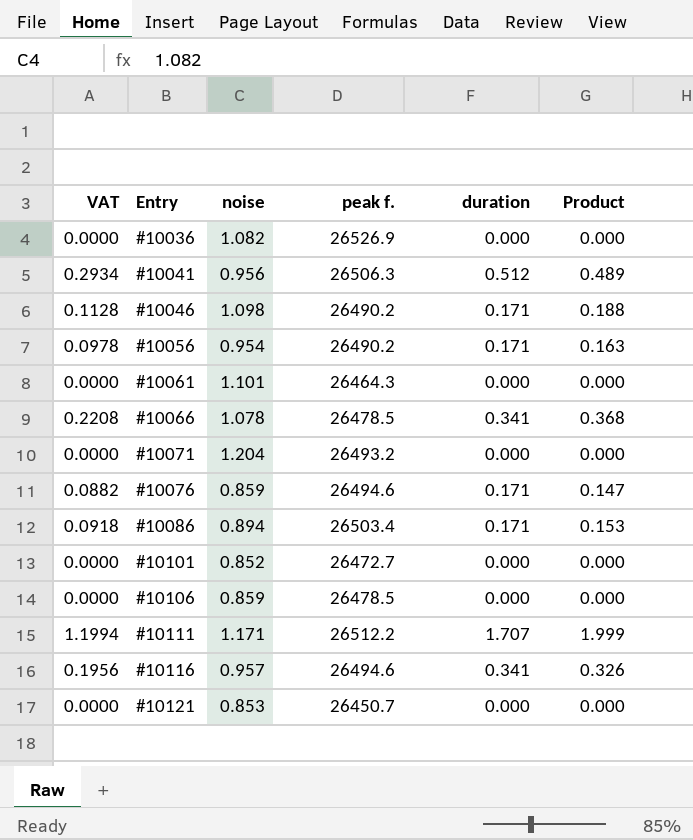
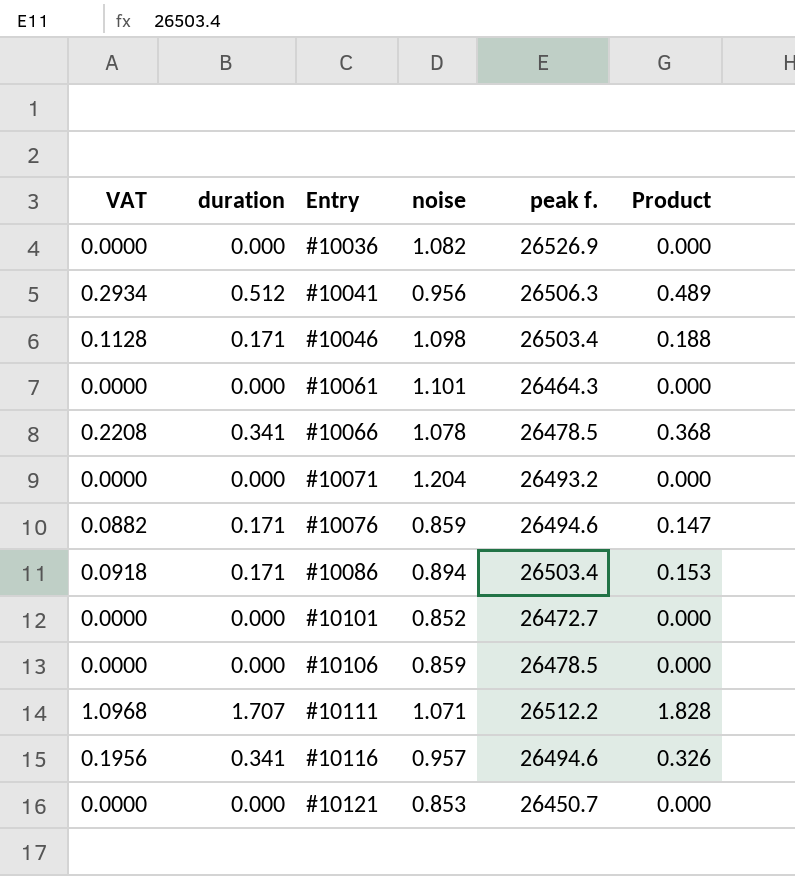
column duration | position: 5 -> 2
row #10056: 0.0978 | 0.954 | 26490.2 | 0.171 | 0.163 -> none
#10046 | peak f.: 26490.2 -> 26503.4
#10111 | VAT: 1.1994 -> 1.0968
#10111 | noise: 1.171 -> 1.071
#10111 | Product: 1.999 -> 1.828

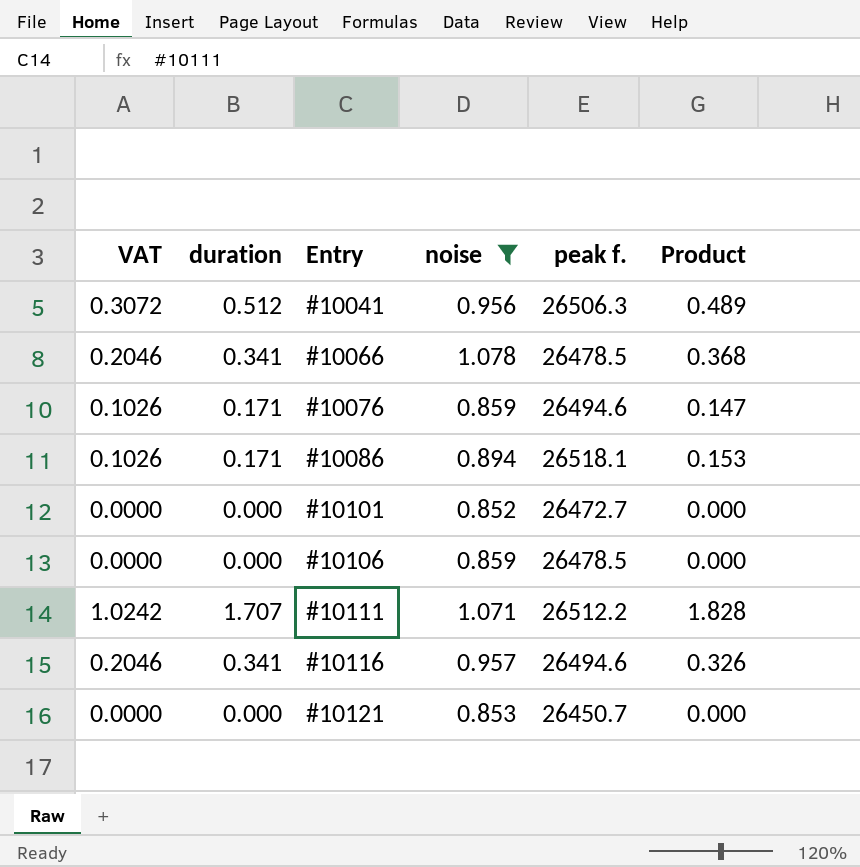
filter: none -> noise <= 1.078
column VAT | formula: [Product] * 0.6 -> [duration] * 0.6
#10086 | peak f.: 26503.4 -> 26518.1

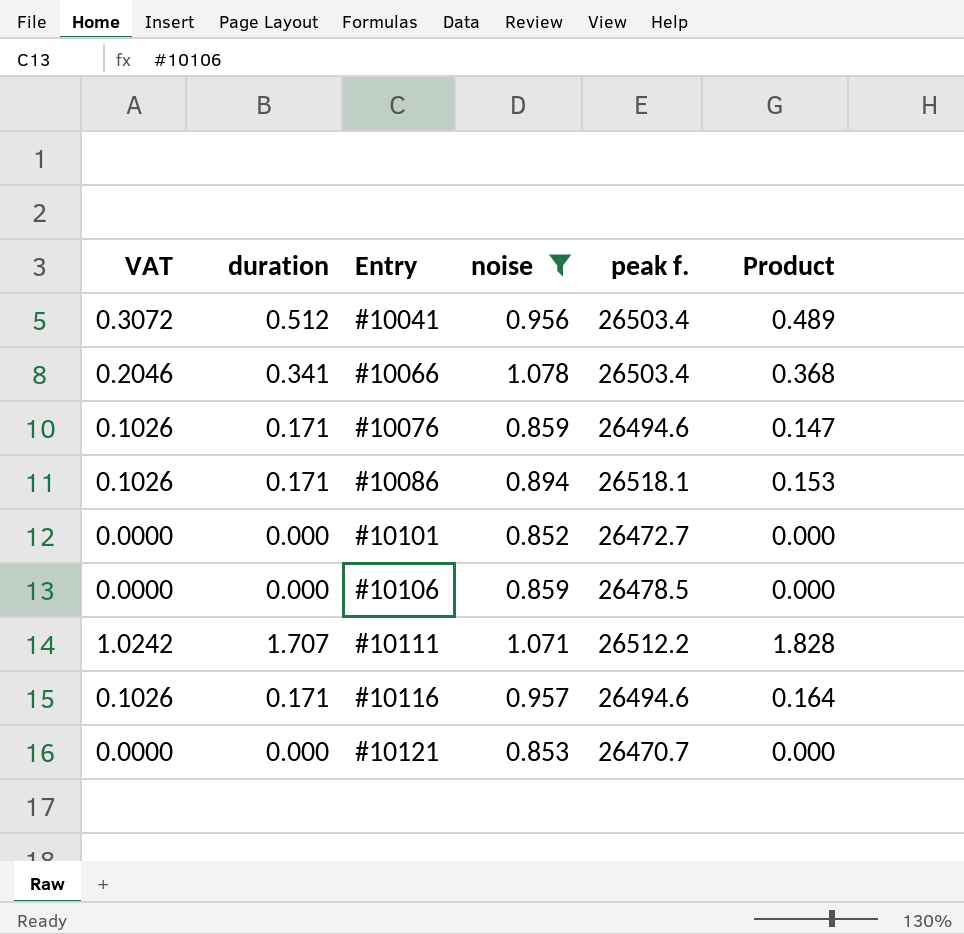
#10041 | peak f.: 26506.3 -> 26503.4
#10066 | peak f.: 26478.5 -> 26503.4
#10116 | VAT: 0.2046 -> 0.1026
#10116 | duration: 0.341 -> 0.171
#10116 | Product: 0.326 -> 0.164
#10121 | peak f.: 26450.7 -> 26470.7

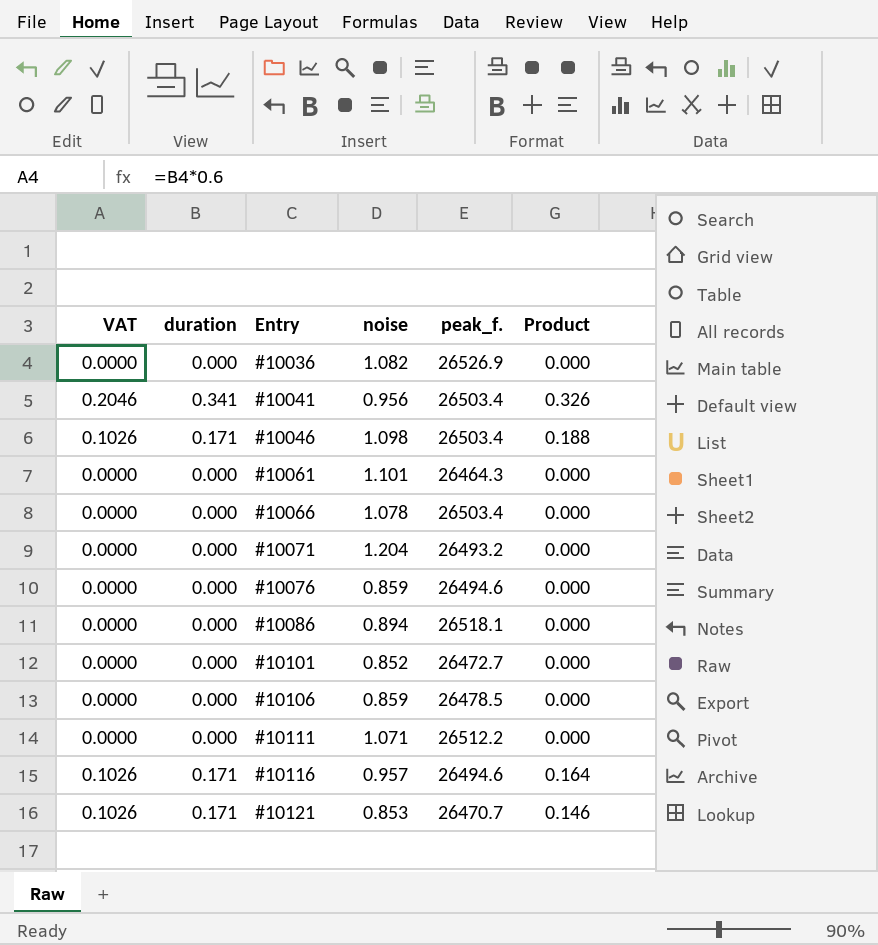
filter: noise <= 1.078 -> none
column name: peak f. -> peak_f.
#10041 | VAT: 0.3072 -> 0.2046
#10041 | duration: 0.512 -> 0.341
#10041 | Product: 0.489 -> 0.326
#10066 | VAT: 0.2046 -> 0.0000
#10066 | duration: 0.341 -> 0.000
#10066 | Product: 0.368 -> 0.000
#10076 | VAT: 0.1026 -> 0.0000
#10076 | duration: 0.171 -> 0.000
#10076 | Product: 0.147 -> 0.000
#10086 | VAT: 0.1026 -> 0.0000
#10086 | duration: 0.171 -> 0.000
#10086 | Product: 0.153 -> 0.000
#10111 | VAT: 1.0242 -> 0.0000
#10111 | duration: 1.707 -> 0.000
#10111 | Product: 1.828 -> 0.000
#10121 | VAT: 0.0000 -> 0.1026
#10121 | duration: 0.000 -> 0.171
#10121 | Product: 0.000 -> 0.146

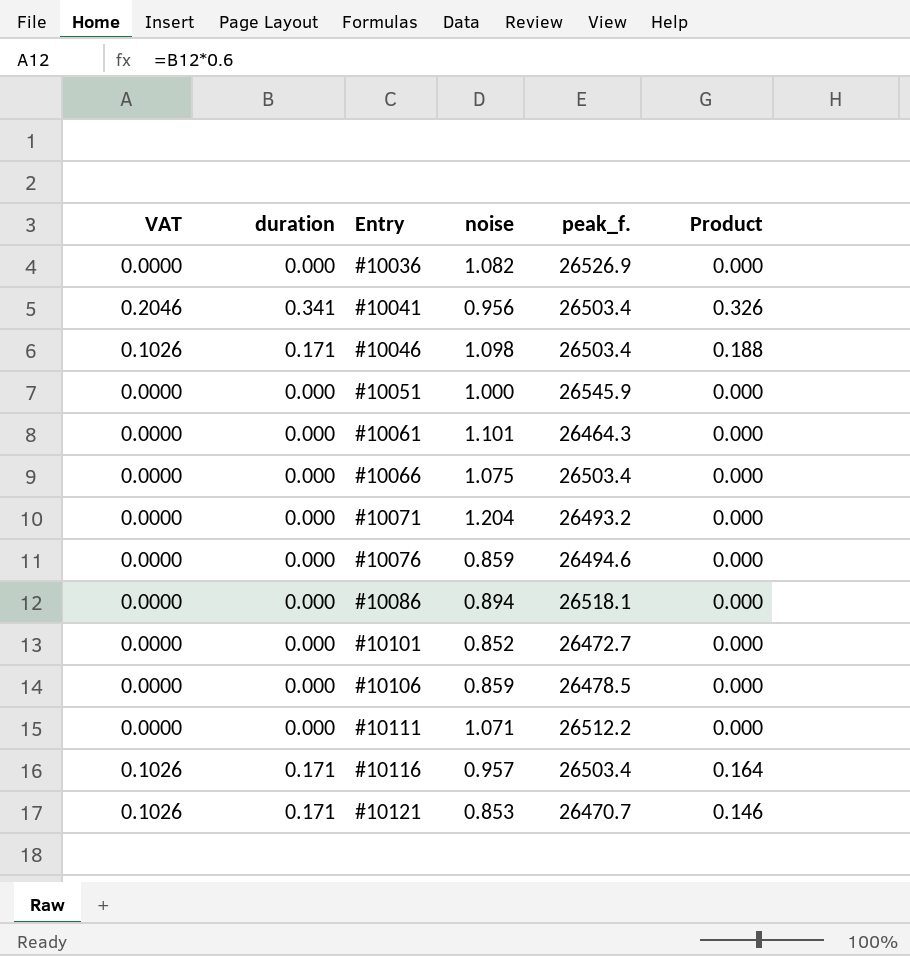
row #10051: none -> 0.0000 | 0.000 | 1.000 | 26545.9 | 0.000
#10066 | noise: 1.078 -> 1.075
#10116 | peak_f.: 26494.6 -> 26503.4

